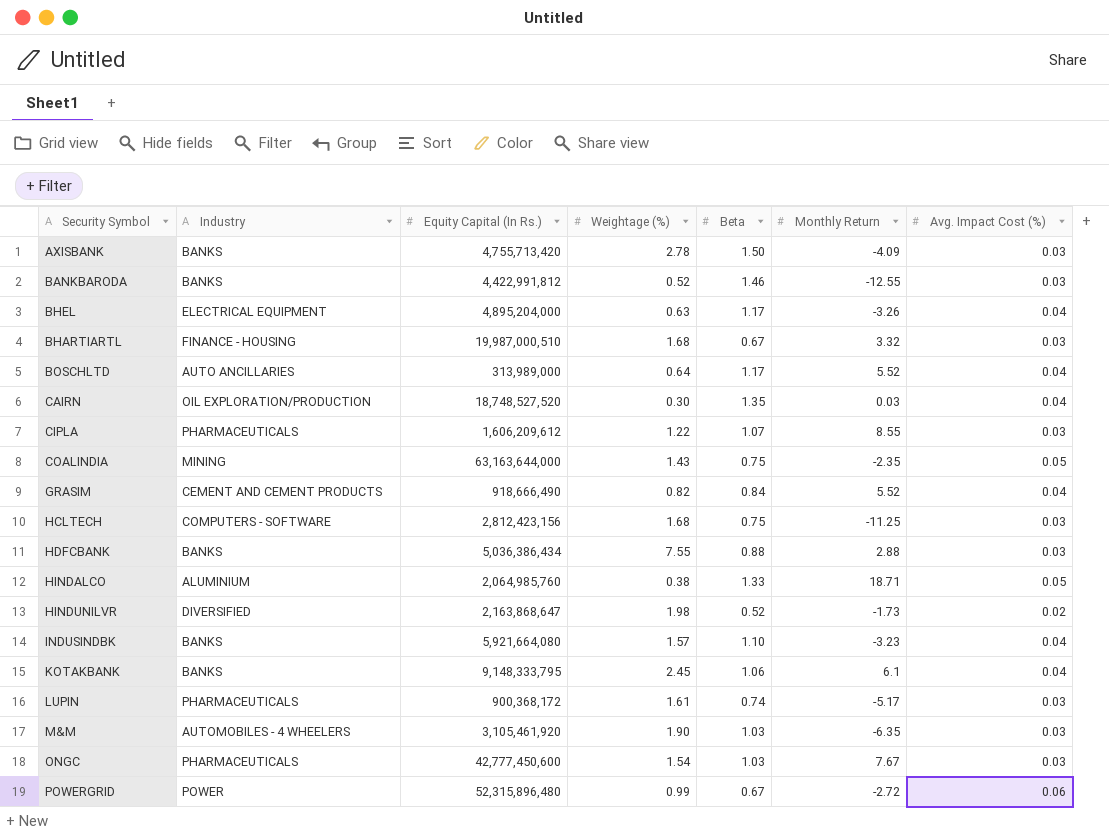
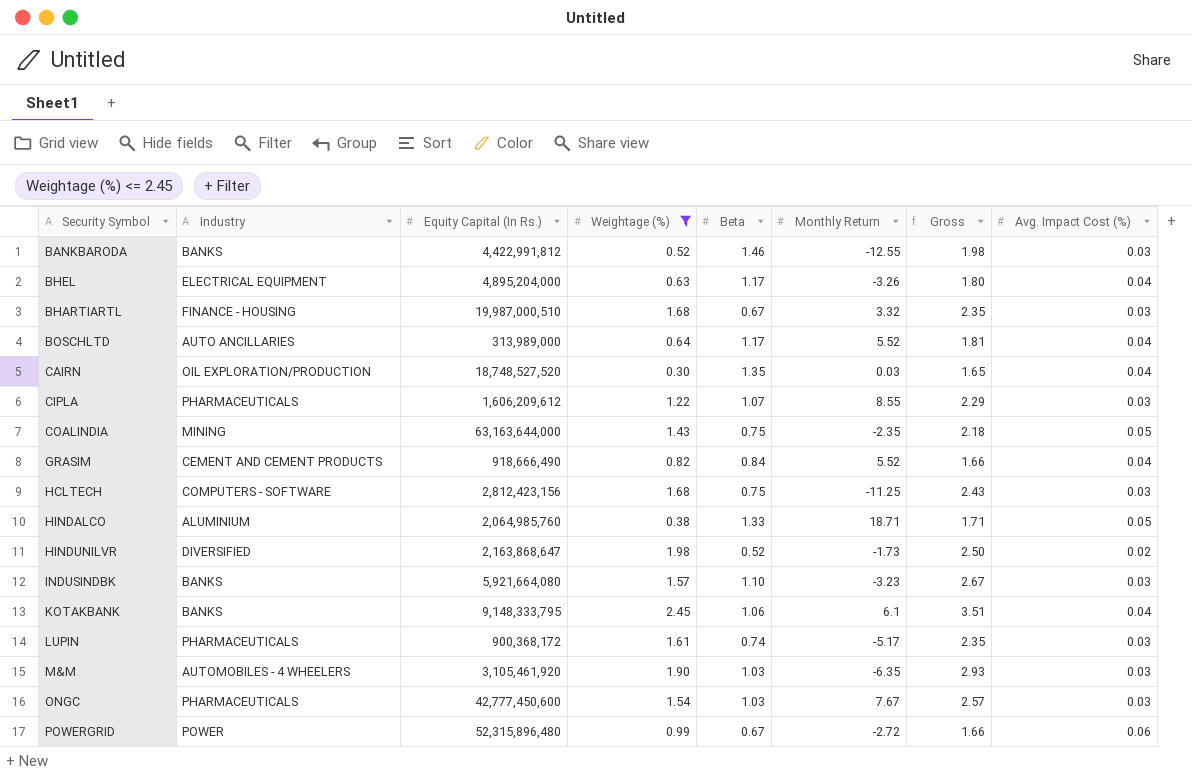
filter: none -> Weightage (%) <= 2.45
column Gross | formula: none -> [Weightage (%)] + [Beta]
INDUSINDBK | Avg. Impact Cost (%): 0.04 -> 0.03

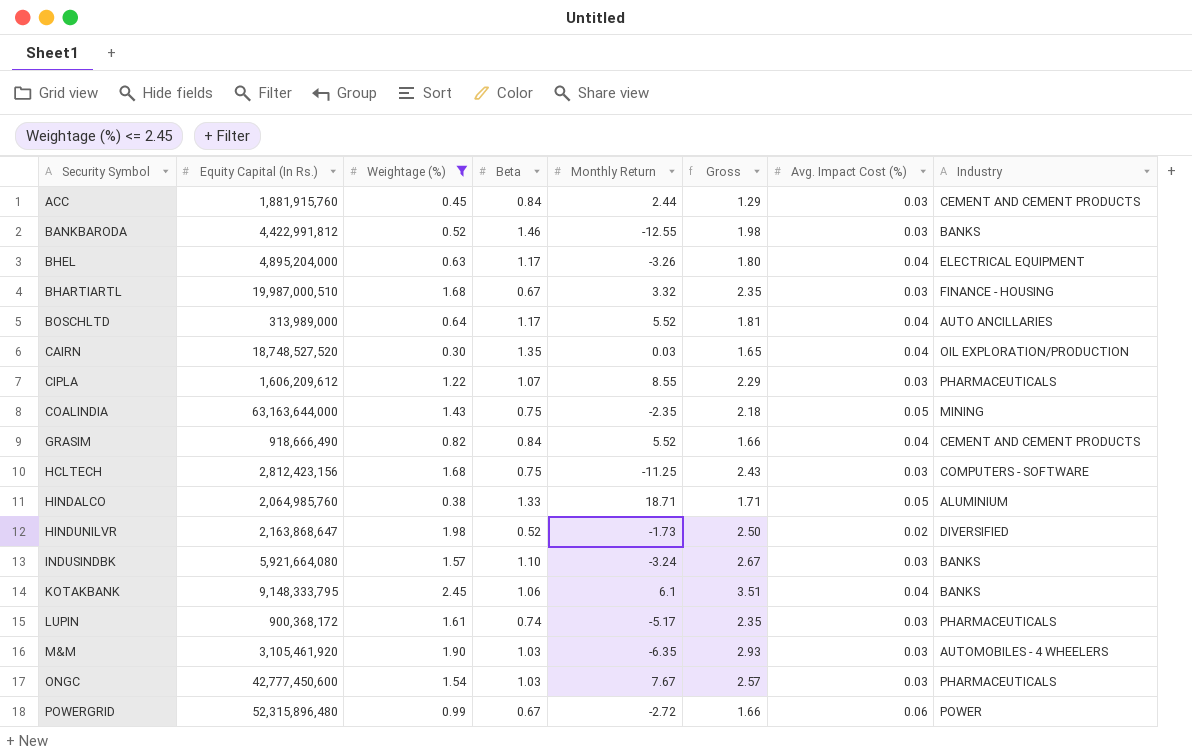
column Industry | position: 2 -> 8
row ACC: none -> 1,881,915,760 | 0.45 | 0.84 | 2.44 | 1.29 | 0.03 | CEMENT AND CEMENT PRODUCTS
INDUSINDBK | Monthly Return: -3.23 -> -3.24

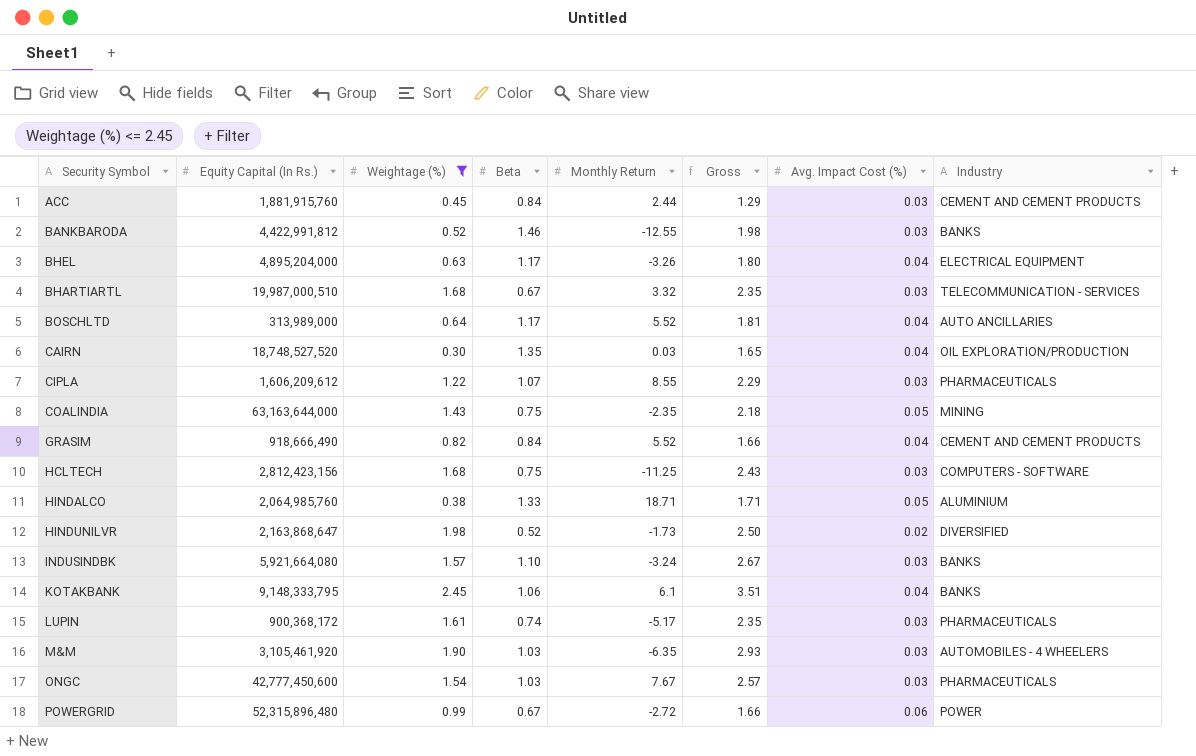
BHARTIARTL | Industry: FINANCE - HOUSING -> TELECOMMUNICATION - SERVICES

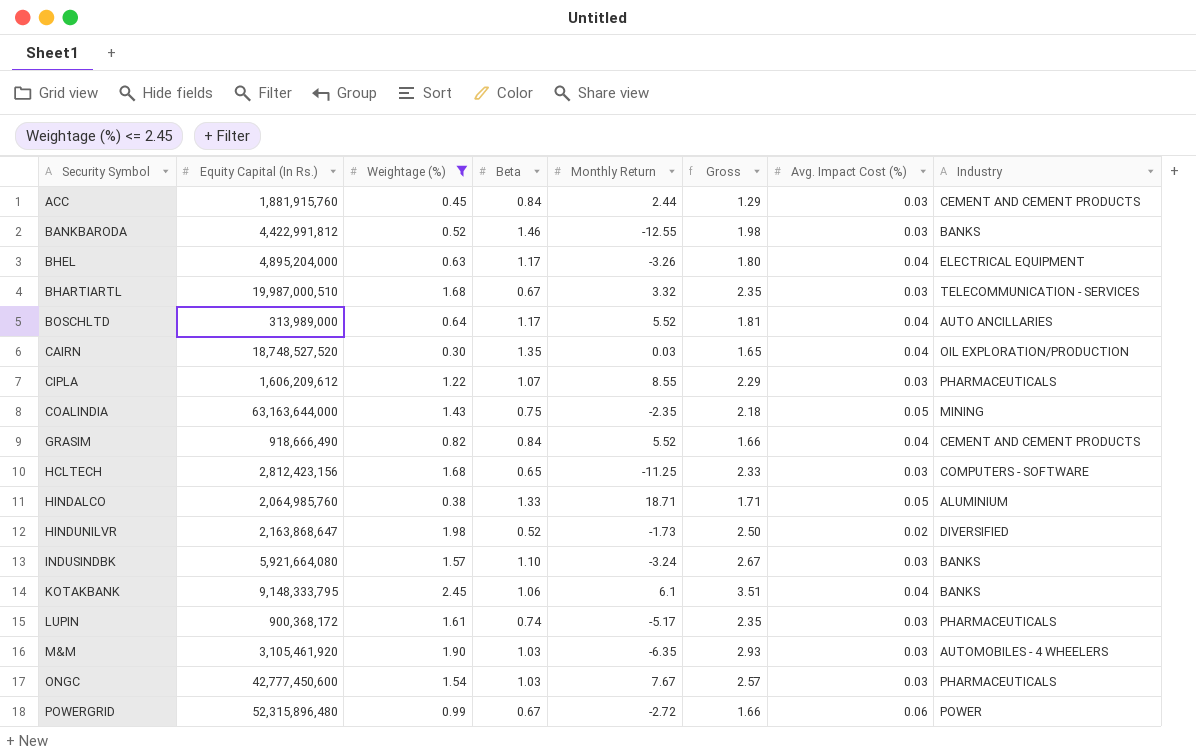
HCLTECH | Beta: 0.75 -> 0.65
HCLTECH | Gross: 2.43 -> 2.33

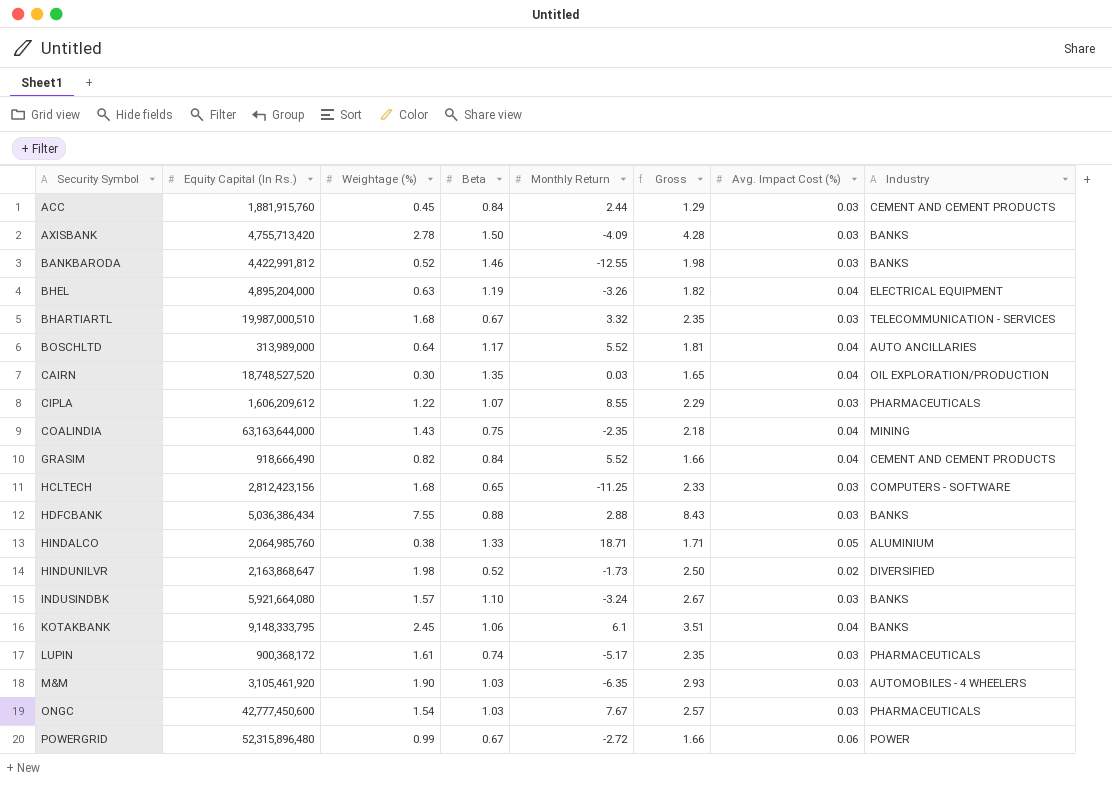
filter: Weightage (%) <= 2.45 -> none
BHEL | Beta: 1.17 -> 1.19
BHEL | Gross: 1.80 -> 1.82
COALINDIA | Avg. Impact Cost (%): 0.05 -> 0.04

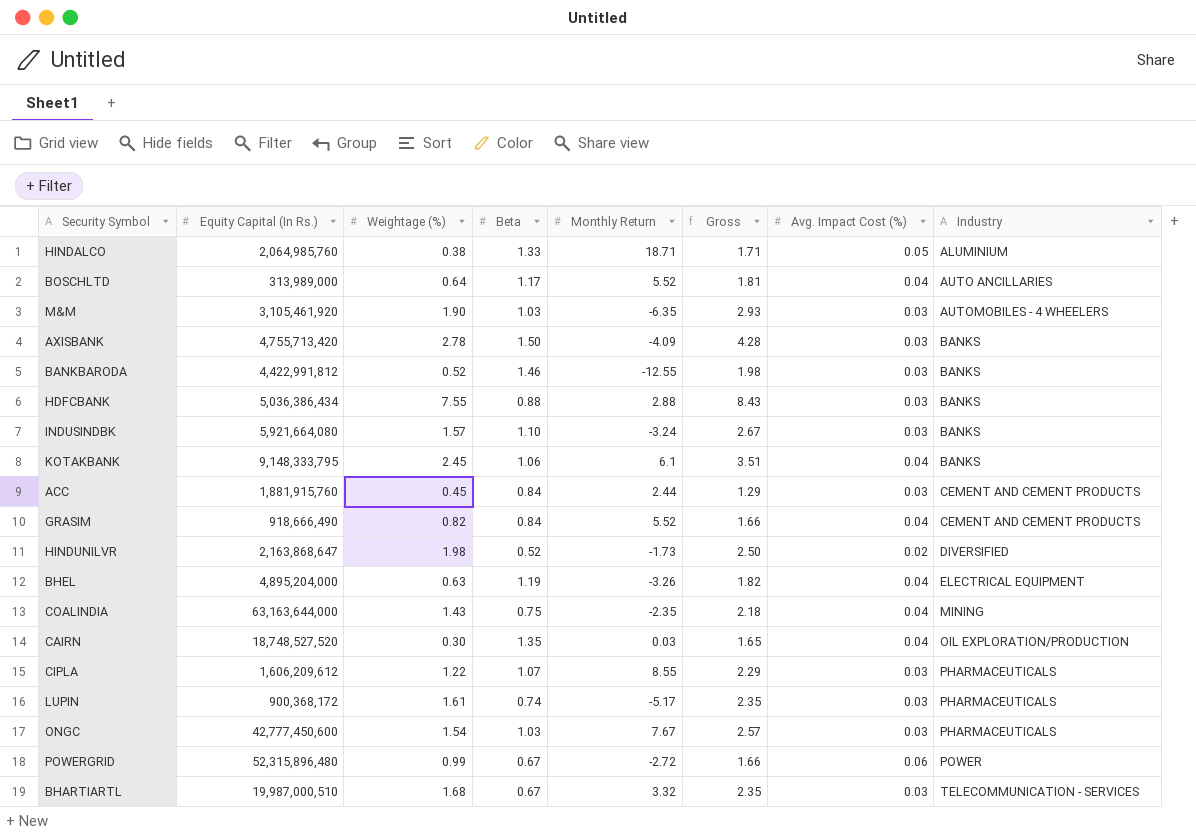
row order: none -> Industry ascending
row HCLTECH: 2,812,423,156 | 1.68 | 0.65 | -11.25 | 2.33 | 0.03 | COMPUTERS - SOFTWARE -> none

